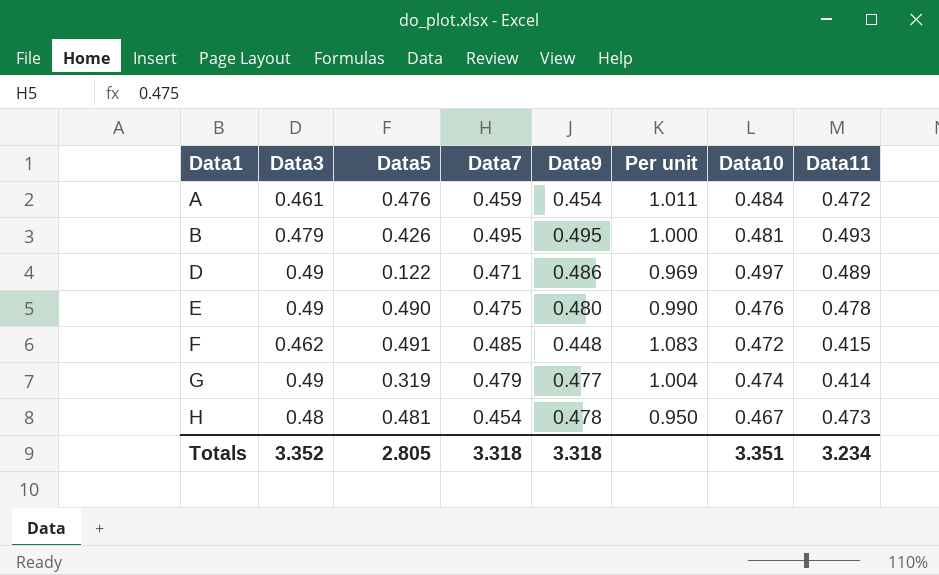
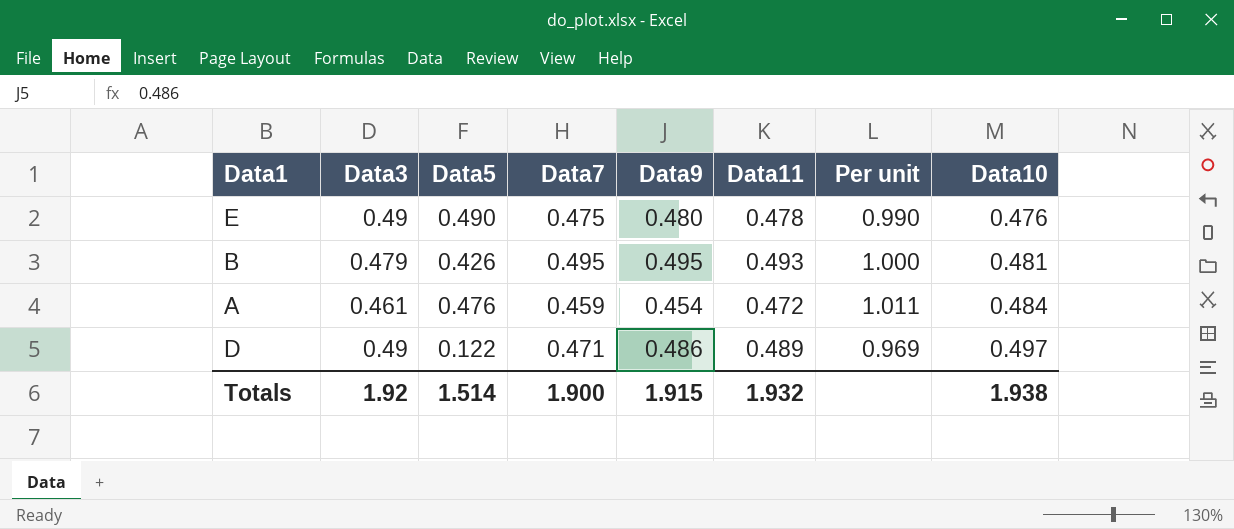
row order: Data1 ascending -> Data10 ascending
column Data11 | position: 8 -> 6
row F: 0.462 | 0.491 | 0.485 | 0.448 | 1.083 | 0.472 | 0.415 -> none
row G: 0.49 | 0.319 | 0.479 | 0.477 | 1.004 | 0.474 | 0.414 -> none
row H: 0.48 | 0.481 | 0.454 | 0.478 | 0.950 | 0.467 | 0.473 -> none
Totals | Data3: 3.352 -> 1.92
Totals | Data5: 2.805 -> 1.514
Totals | Data7: 3.318 -> 1.900
Totals | Data9: 3.318 -> 1.915
Totals | Data11: 3.234 -> 1.932
Totals | Data10: 3.351 -> 1.938

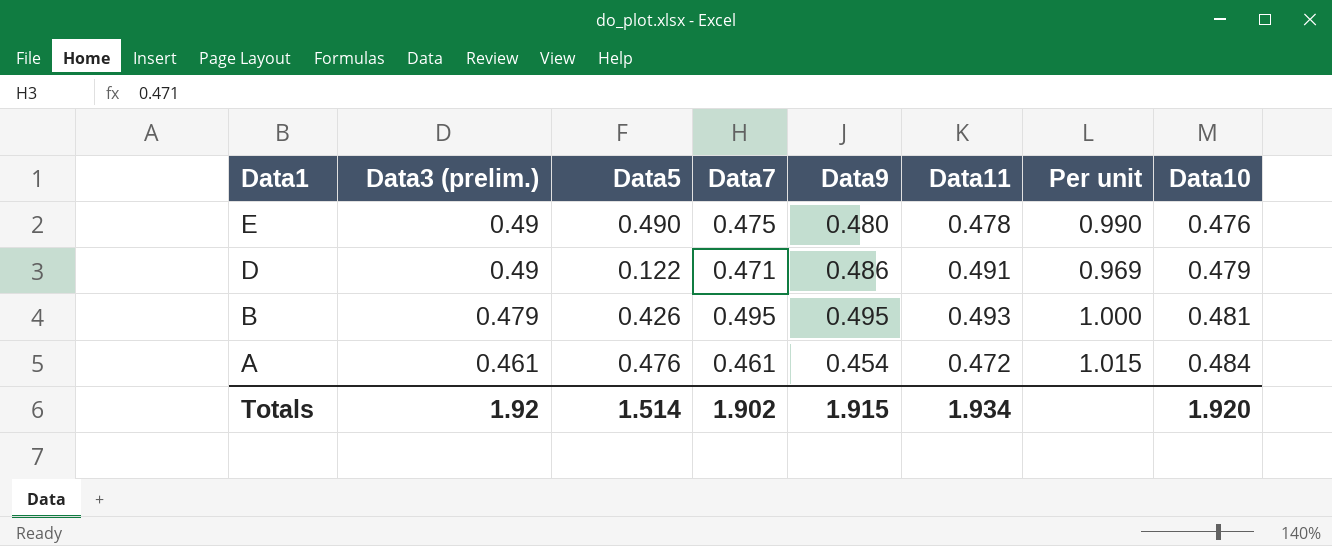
row order: Data10 ascending -> Data1 descending
column name: Data3 -> Data3 (prelim.)
D | Data11: 0.489 -> 0.491
D | Data10: 0.497 -> 0.479
A | Data7: 0.459 -> 0.461
A | Per unit: 1.011 -> 1.015
Totals | Data7: 1.900 -> 1.902
Totals | Data11: 1.932 -> 1.934
Totals | Data10: 1.938 -> 1.920

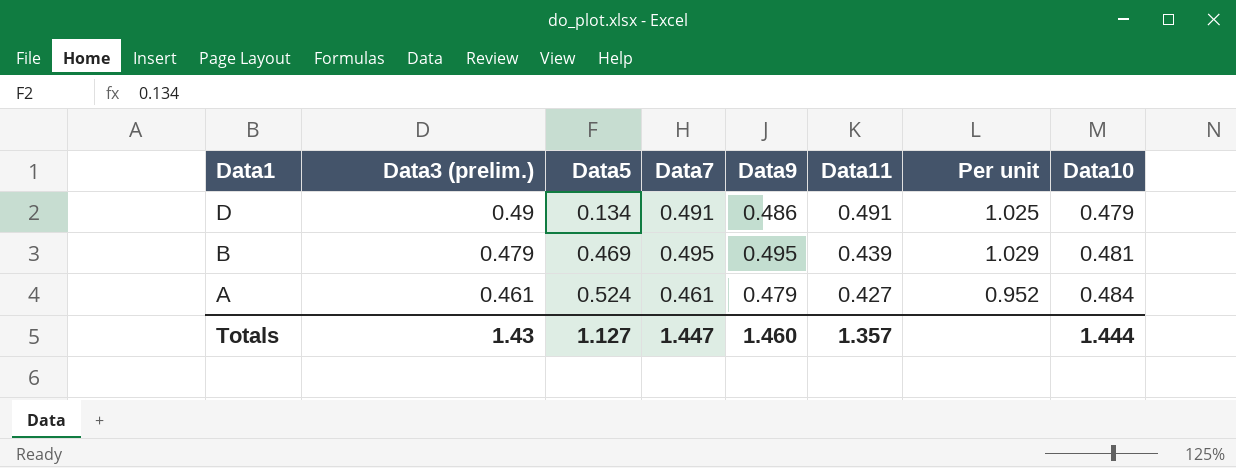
column Per unit | formula: [Data7] / [Data9] -> [Data7] / [Data10]
row E: 0.49 | 0.490 | 0.475 | 0.480 | 0.478 | 0.990 | 0.476 -> none
D | Data5: 0.122 -> 0.134
D | Data7: 0.471 -> 0.491
B | Data5: 0.426 -> 0.469
B | Data11: 0.493 -> 0.439
A | Data5: 0.476 -> 0.524
A | Data9: 0.454 -> 0.479
A | Data11: 0.472 -> 0.427
Totals | Data3 (prelim.): 1.92 -> 1.43
Totals | Data5: 1.514 -> 1.127
Totals | Data7: 1.902 -> 1.447
Totals | Data9: 1.915 -> 1.460
Totals | Data11: 1.934 -> 1.357
Totals | Data10: 1.920 -> 1.444

